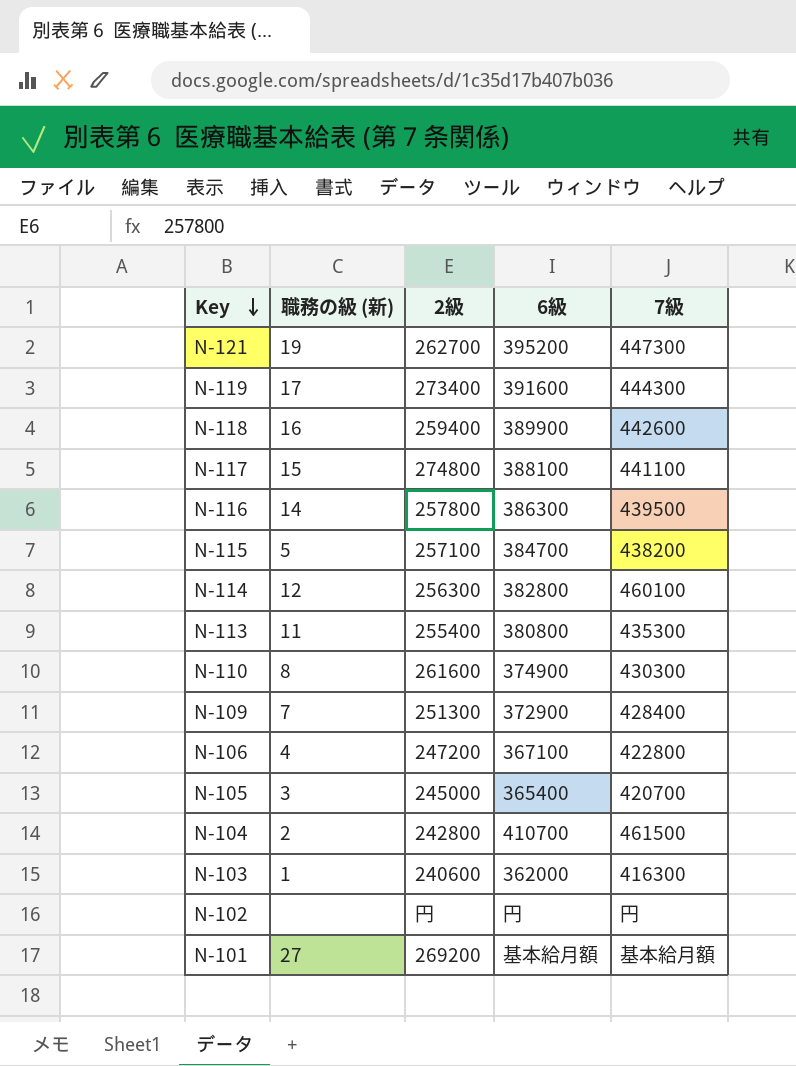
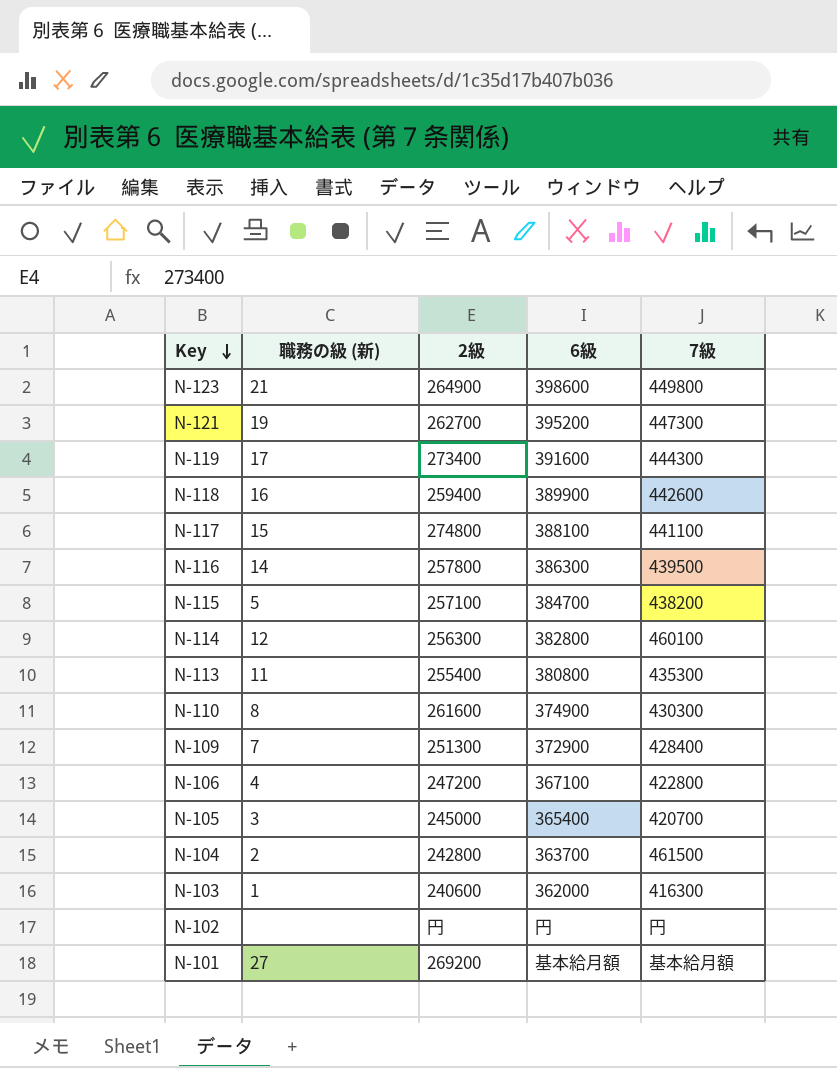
row N-123: none -> 21 | 264900 | 398600 | 449800
N-104 | 6級: 410700 -> 363700

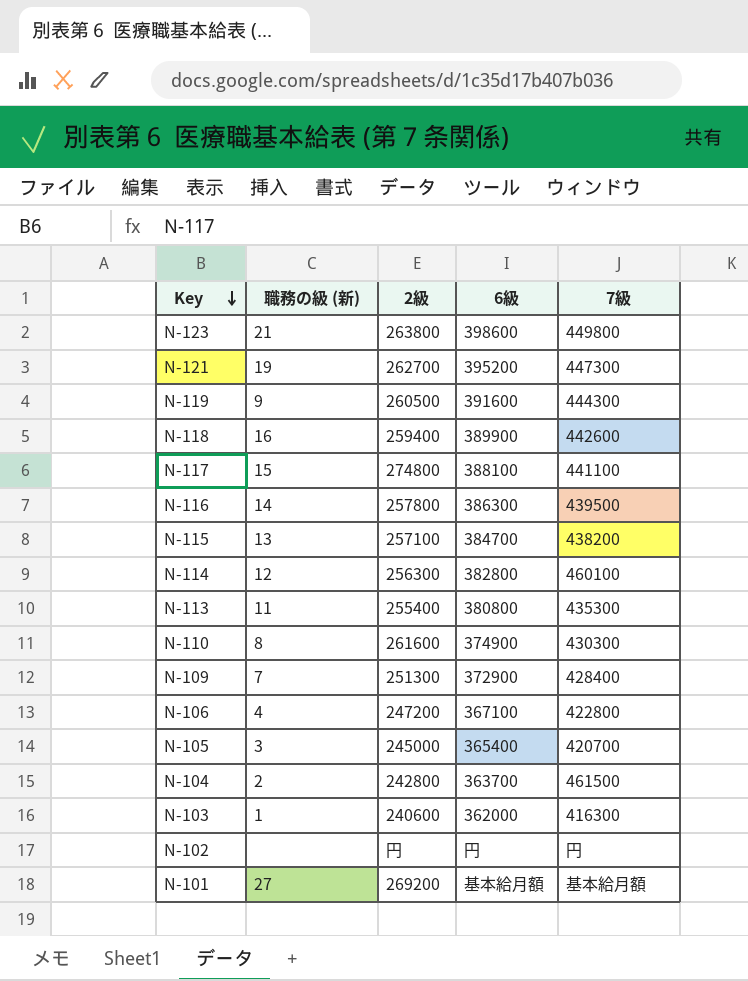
N-123 | 2級: 264900 -> 263800
N-119 | 職務の級 (新): 17 -> 9
N-119 | 2級: 273400 -> 260500
N-115 | 職務の級 (新): 5 -> 13

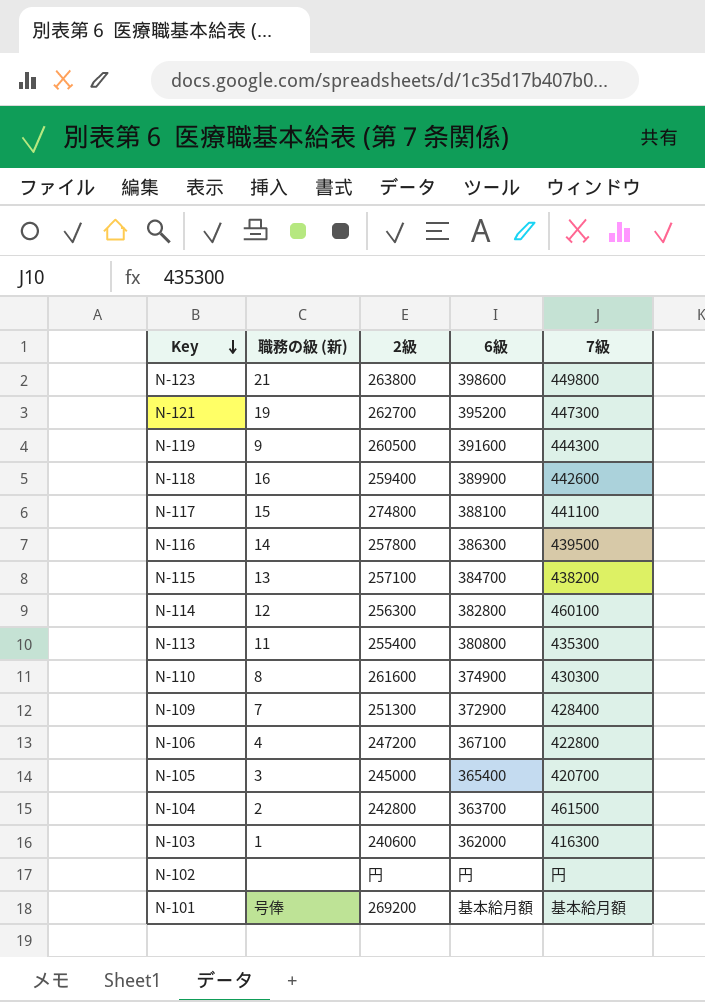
N-101 | 職務の級 (新): 27 -> 号俸

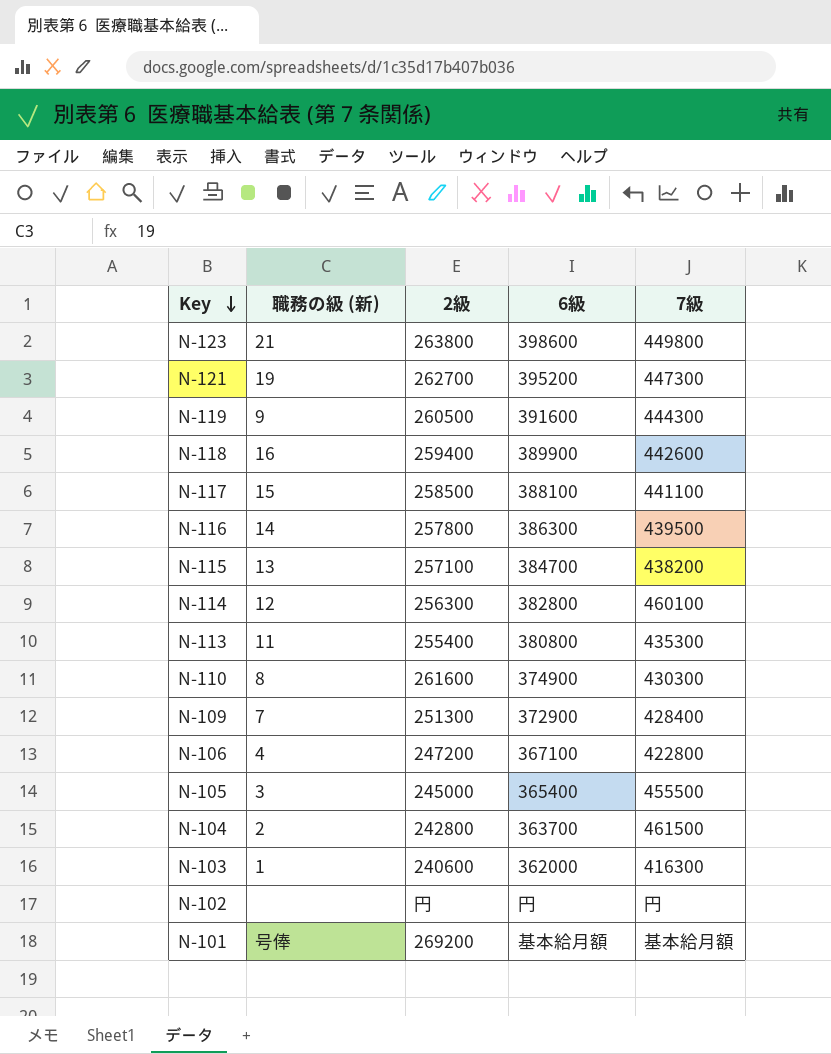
N-117 | 2級: 274800 -> 258500
N-105 | 7級: 420700 -> 455500

